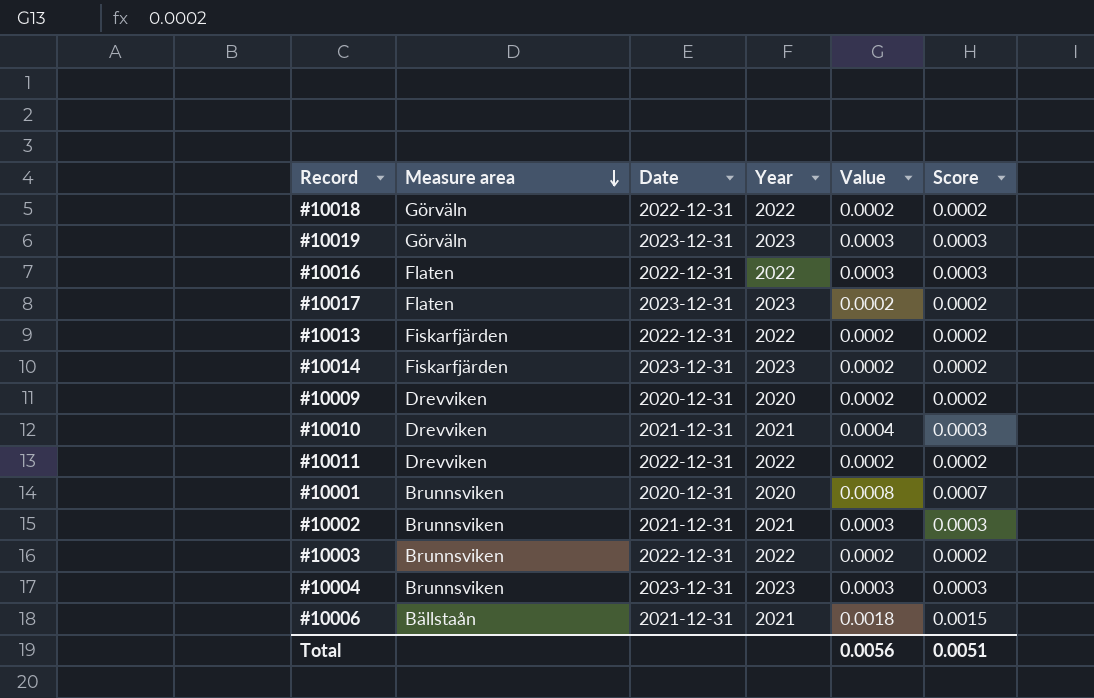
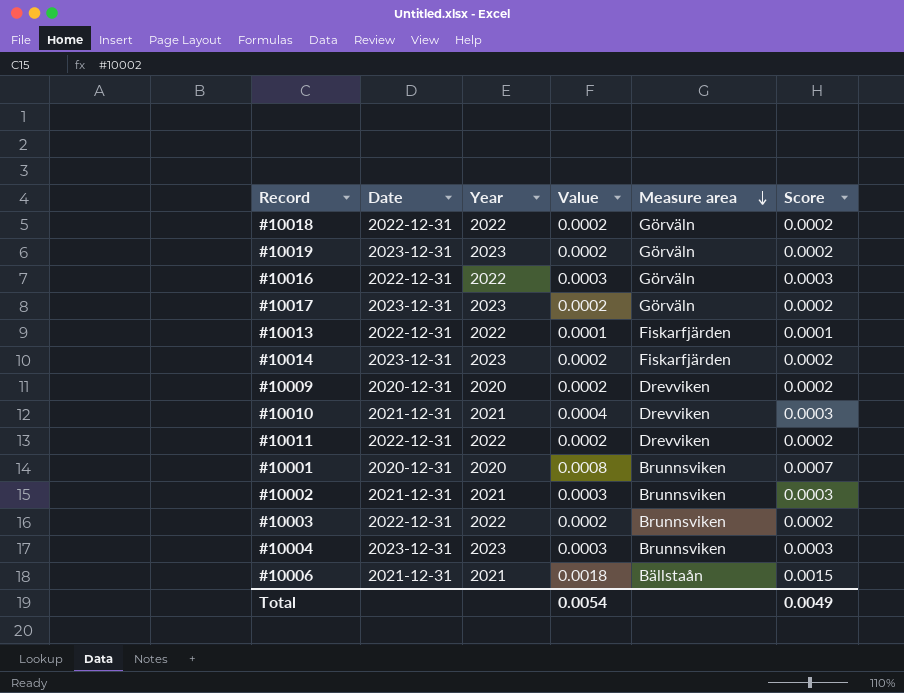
column Measure area | position: 2 -> 5
#10019 | Value: 0.0003 -> 0.0002
#10019 | Score: 0.0003 -> 0.0002
#10016 | Measure area: Flaten -> Görväln
#10017 | Measure area: Flaten -> Görväln
#10013 | Value: 0.0002 -> 0.0001
#10013 | Score: 0.0002 -> 0.0001
Total | Value: 0.0056 -> 0.0054
Total | Score: 0.0051 -> 0.0049

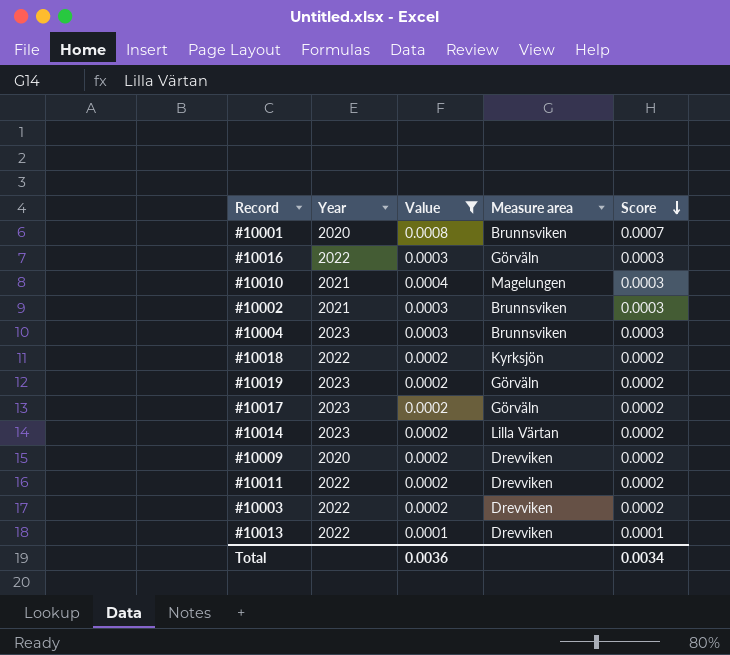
filter: none -> Value != 0.0018
row order: Measure area descending -> Score descending
column Date | position: 2 -> none
#10010 | Measure area: Drevviken -> Magelungen
#10018 | Measure area: Görväln -> Kyrksjön
#10014 | Measure area: Fiskarfjärden -> Lilla Värtan
#10003 | Measure area: Brunnsviken -> Drevviken
#10013 | Measure area: Fiskarfjärden -> Drevviken
Total | Value: 0.0054 -> 0.0036
Total | Score: 0.0049 -> 0.0034

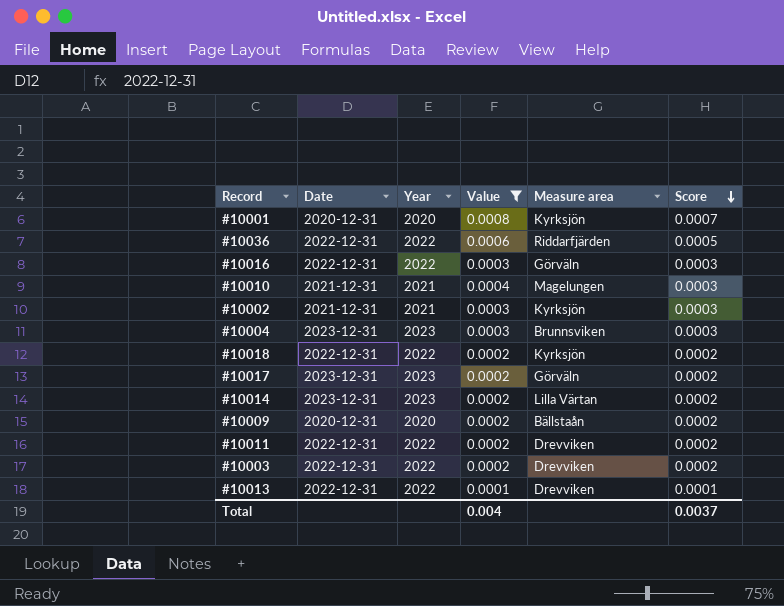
column Date | position: none -> 2
row #10019: 2023 | 0.0002 | Görväln | 0.0002 -> none
#10001 | Measure area: Brunnsviken -> Kyrksjön
row #10036: none -> 2022-12-31 | 2022 | 0.0006 | Riddarfjärden | 0.0005
#10002 | Measure area: Brunnsviken -> Kyrksjön
#10009 | Measure area: Drevviken -> Bällstaån
Total | Value: 0.0036 -> 0.004
Total | Score: 0.0034 -> 0.0037

